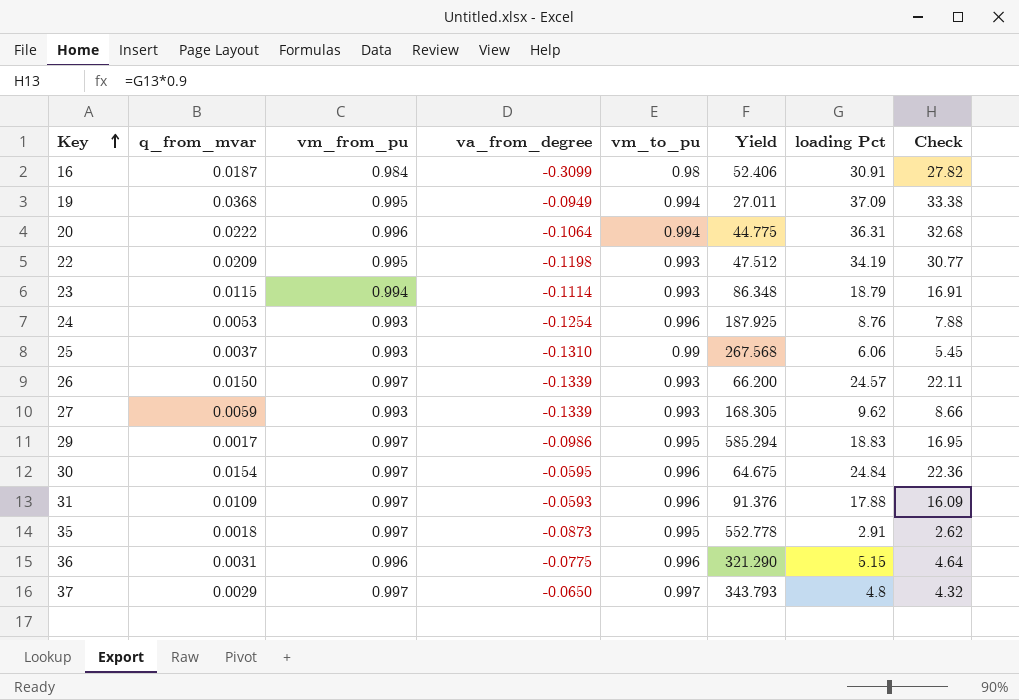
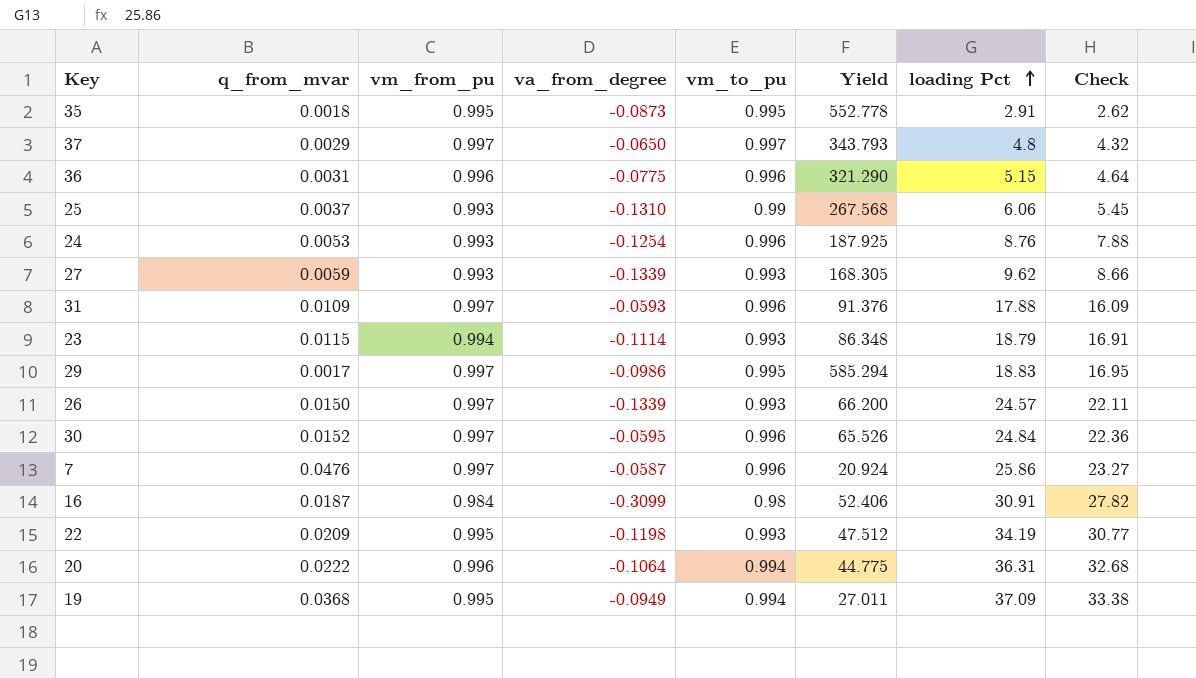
row order: Key ascending -> loading Pct ascending
35 | vm_from_pu: 0.997 -> 0.995
30 | q_from_mvar: 0.0154 -> 0.0152
30 | Yield: 64.675 -> 65.526
row 7: none -> 0.0476 | 0.997 | -0.0587 | 0.996 | 20.924 | 25.86 | 23.27

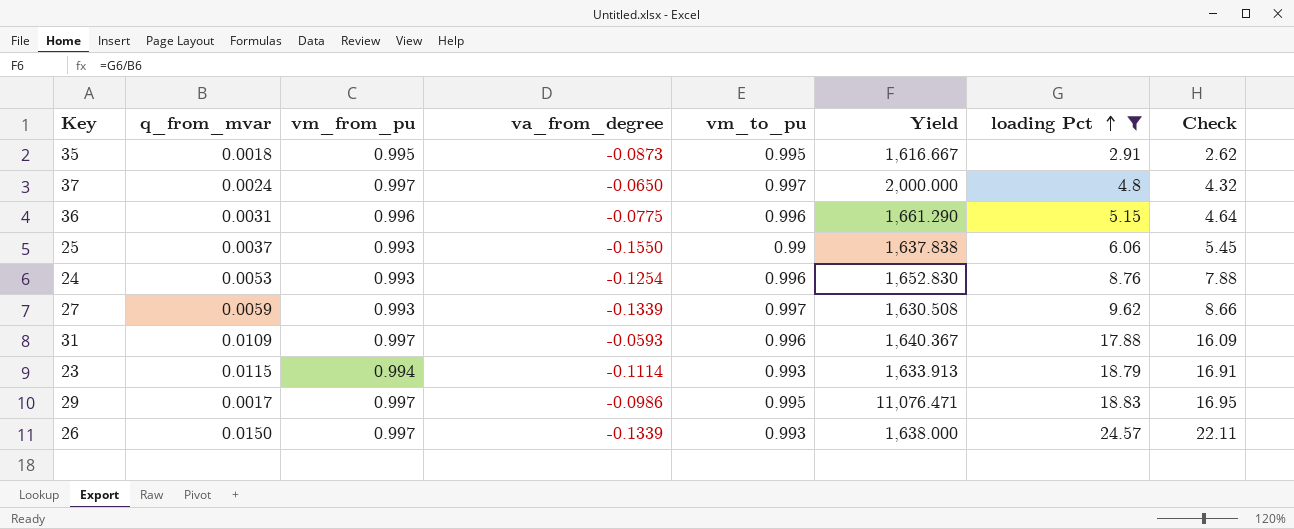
filter: none -> loading Pct <= 24.57
column Yield | formula: [vm_to_pu] / [q_from_mvar] -> [loading Pct] / [q_from_mvar]
37 | q_from_mvar: 0.0029 -> 0.0024
25 | va_from_degree: -0.1310 -> -0.1550
27 | vm_to_pu: 0.993 -> 0.997

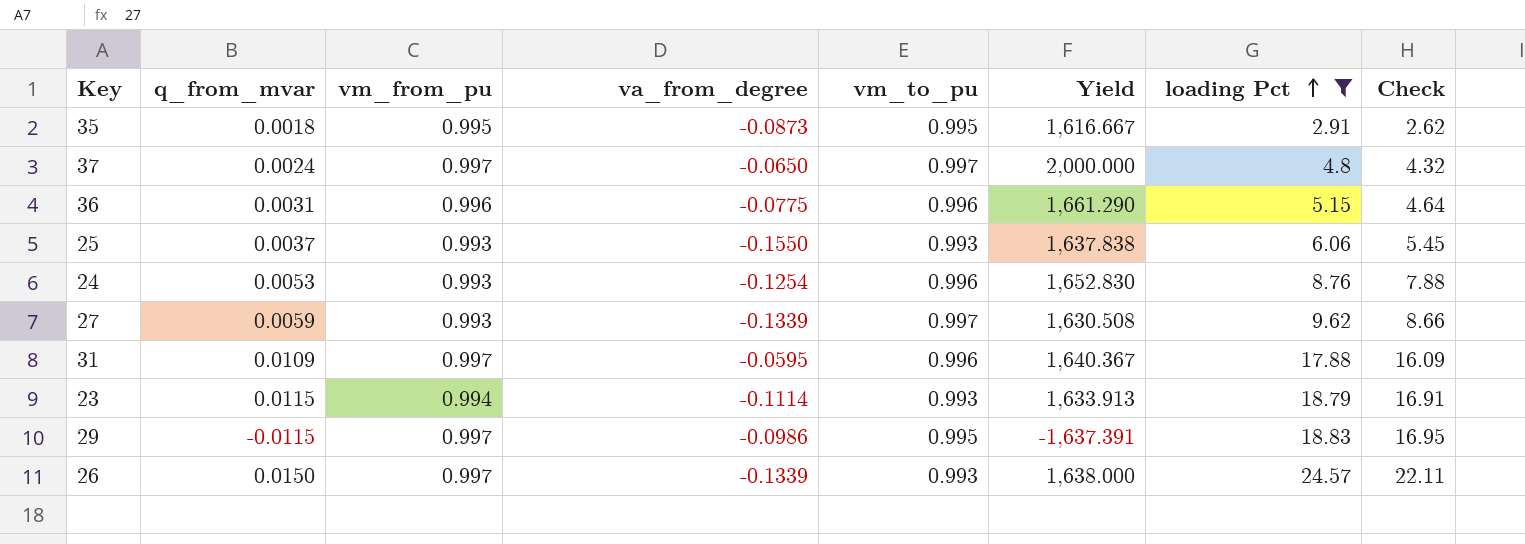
25 | vm_to_pu: 0.99 -> 0.993
31 | va_from_degree: -0.0593 -> -0.0595
29 | q_from_mvar: 0.0017 -> -0.0115
29 | Yield: 11,076.471 -> -1,637.391

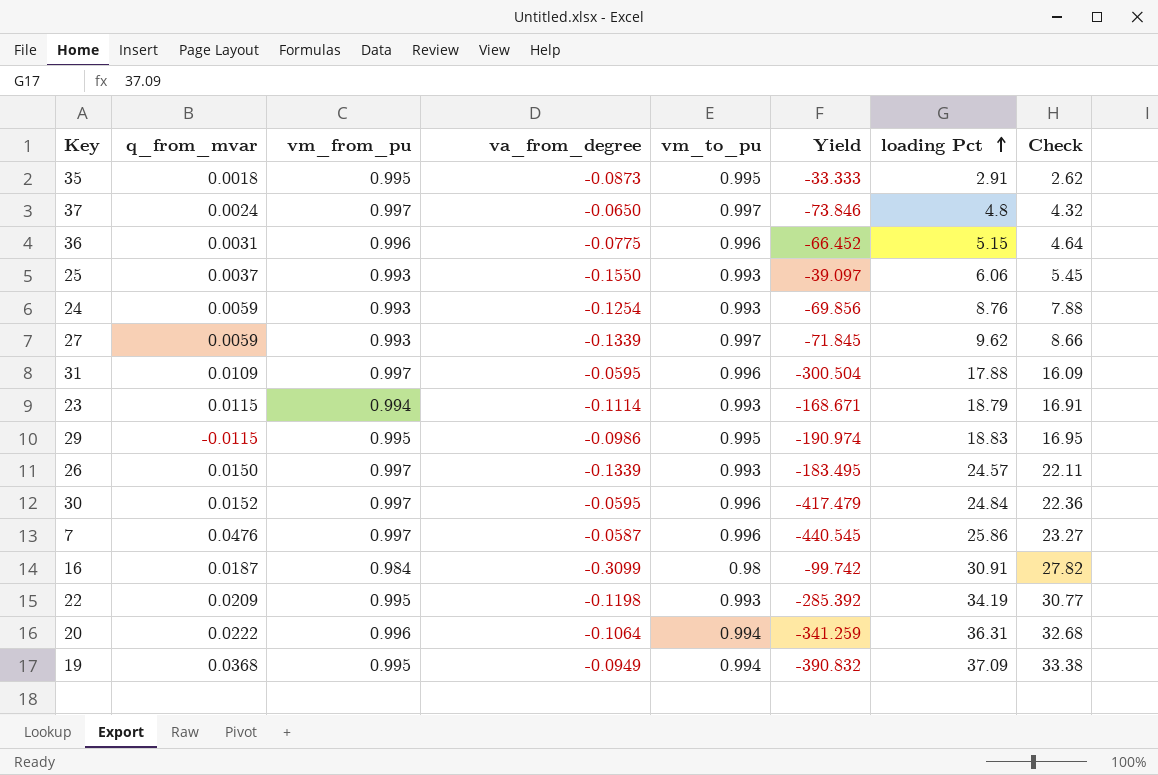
filter: loading Pct <= 24.57 -> none
column Yield | formula: [loading Pct] / [q_from_mvar] -> [loading Pct] / [va_from_degree]
24 | q_from_mvar: 0.0053 -> 0.0059
24 | vm_to_pu: 0.996 -> 0.993
29 | vm_from_pu: 0.997 -> 0.995

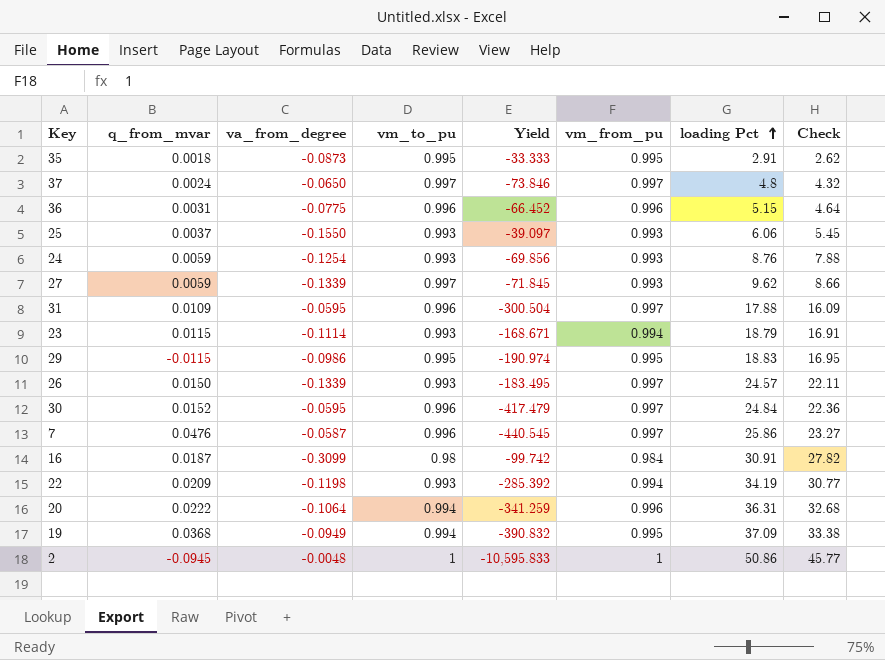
column vm_from_pu | position: 3 -> 6
22 | vm_from_pu: 0.995 -> 0.994
row 2: none -> -0.0945 | -0.0048 | 1 | -10,595.833 | 1 | 50.86 | 45.77

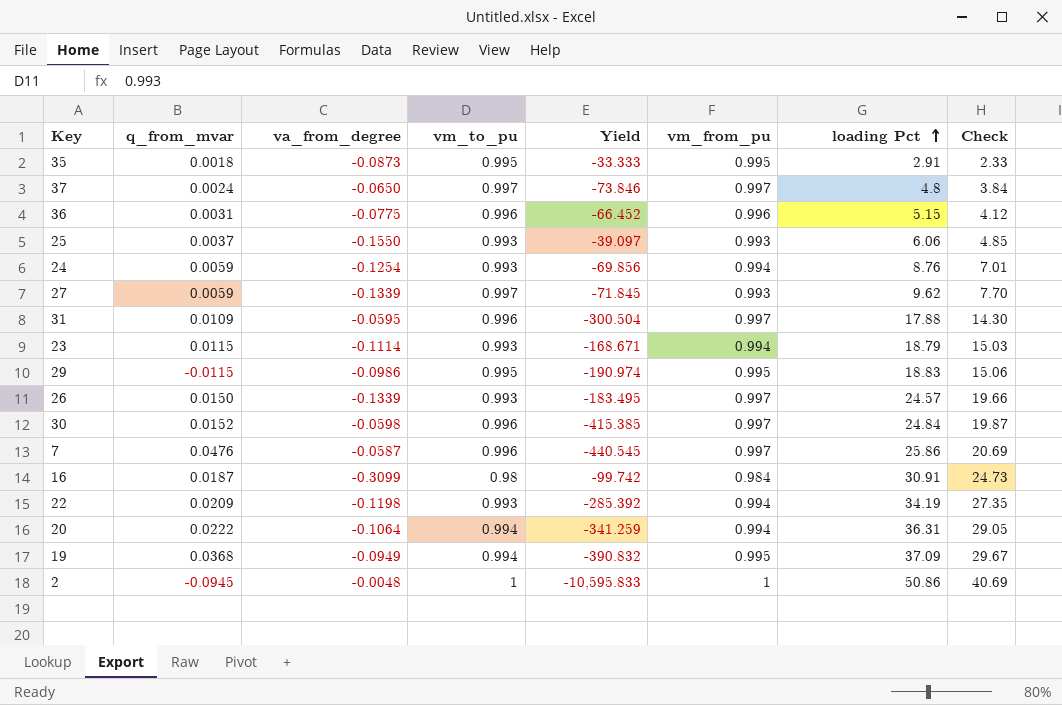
column Check | formula: [loading Pct] * 0.9 -> [loading Pct] * 0.8
24 | vm_from_pu: 0.993 -> 0.994
30 | va_from_degree: -0.0595 -> -0.0598
30 | Yield: -417.479 -> -415.385
20 | vm_from_pu: 0.996 -> 0.994

